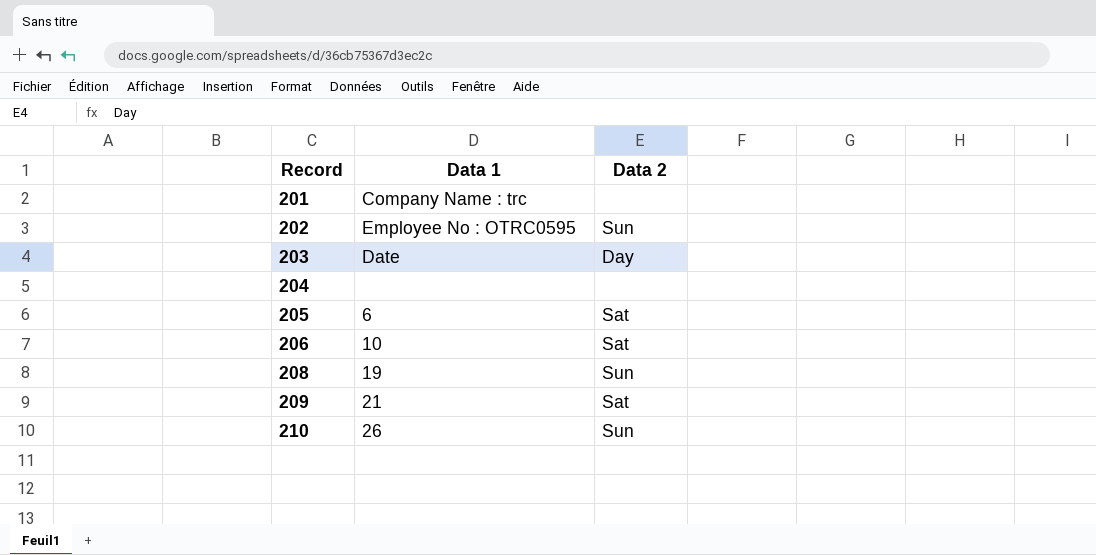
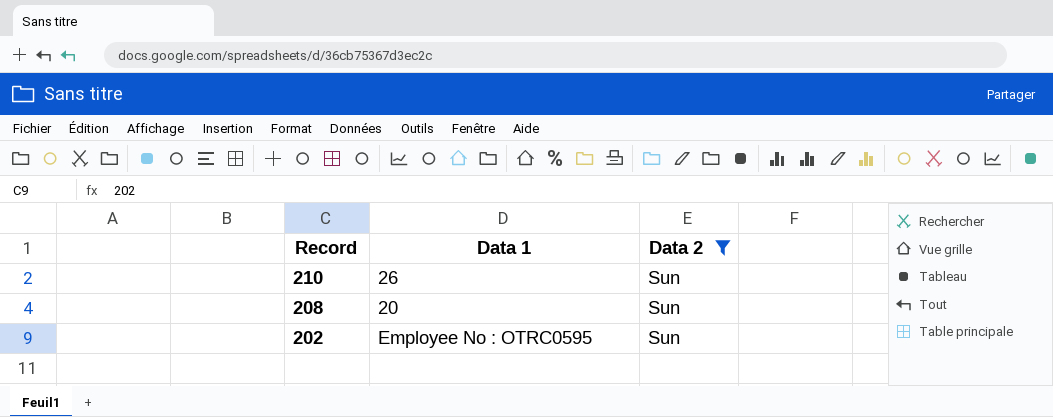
filter: none -> Data 2 = Sun
row order: Record ascending -> Record descending
208 | Data 1: 19 -> 20

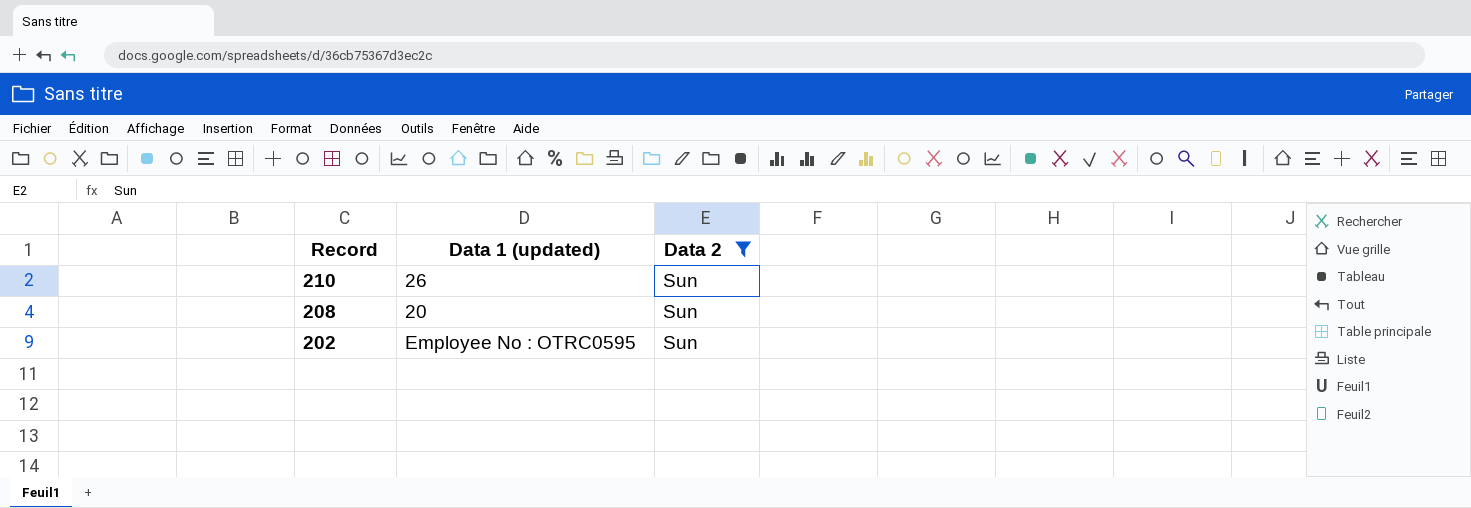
column name: Data 1 -> Data 1 (updated)

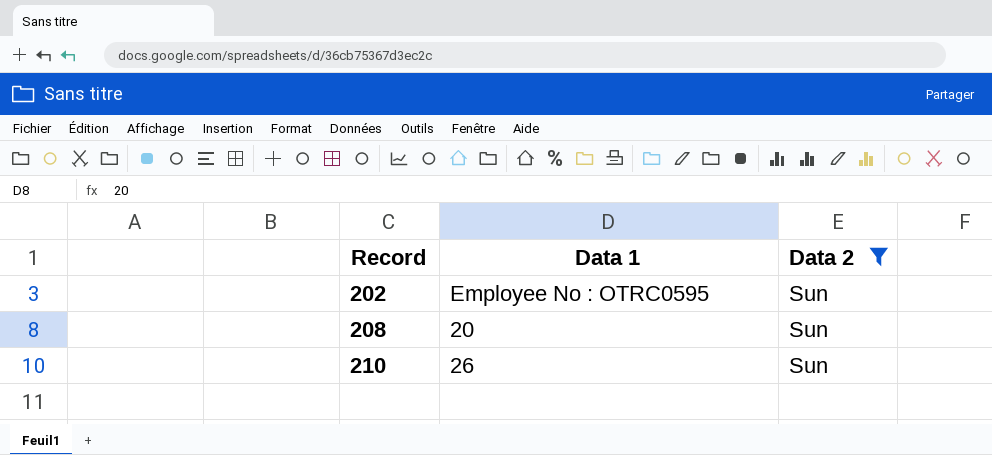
row order: Record descending -> Record ascending
column name: Data 1 (updated) -> Data 1

